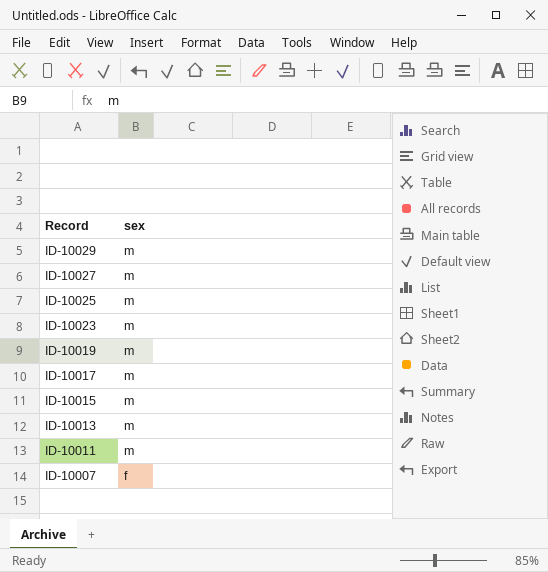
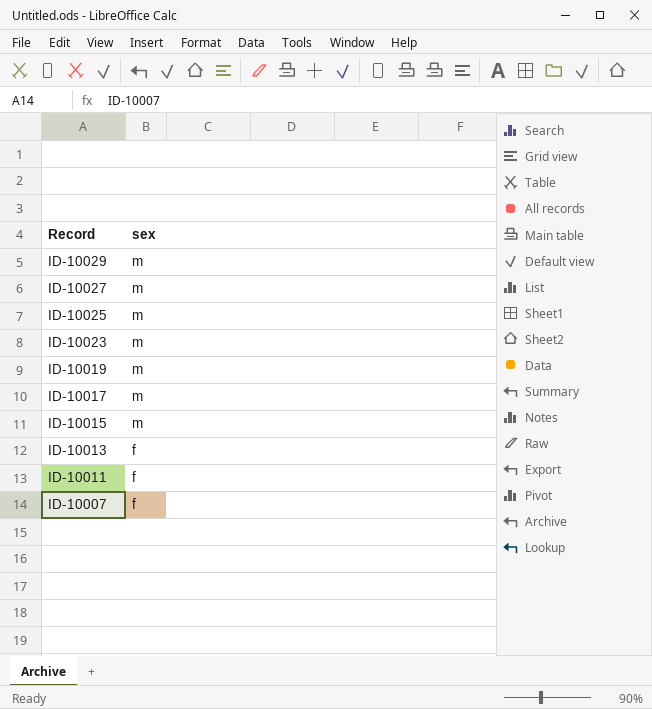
ID-10013 | sex: m -> f
ID-10011 | sex: m -> f

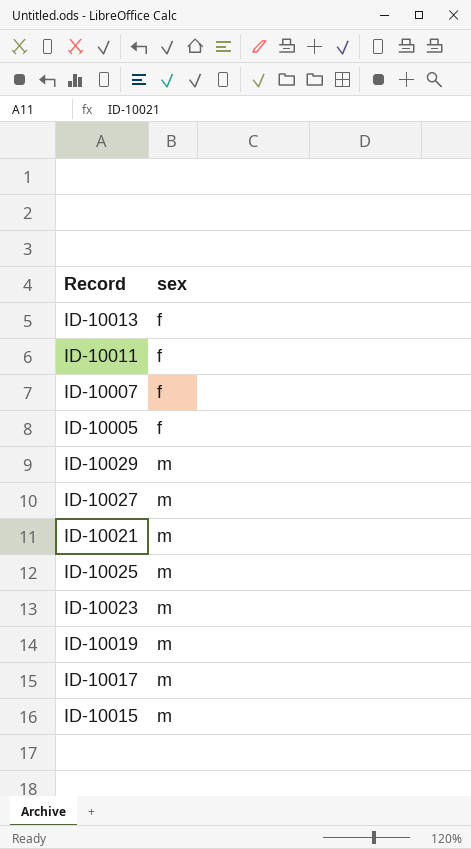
row order: Record descending -> sex ascending
row ID-10005: none -> f
row ID-10021: none -> m

